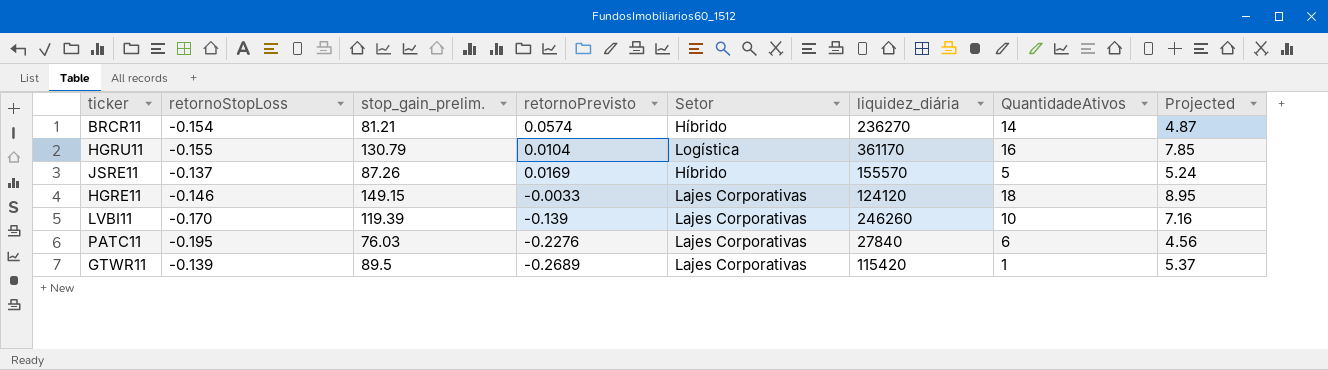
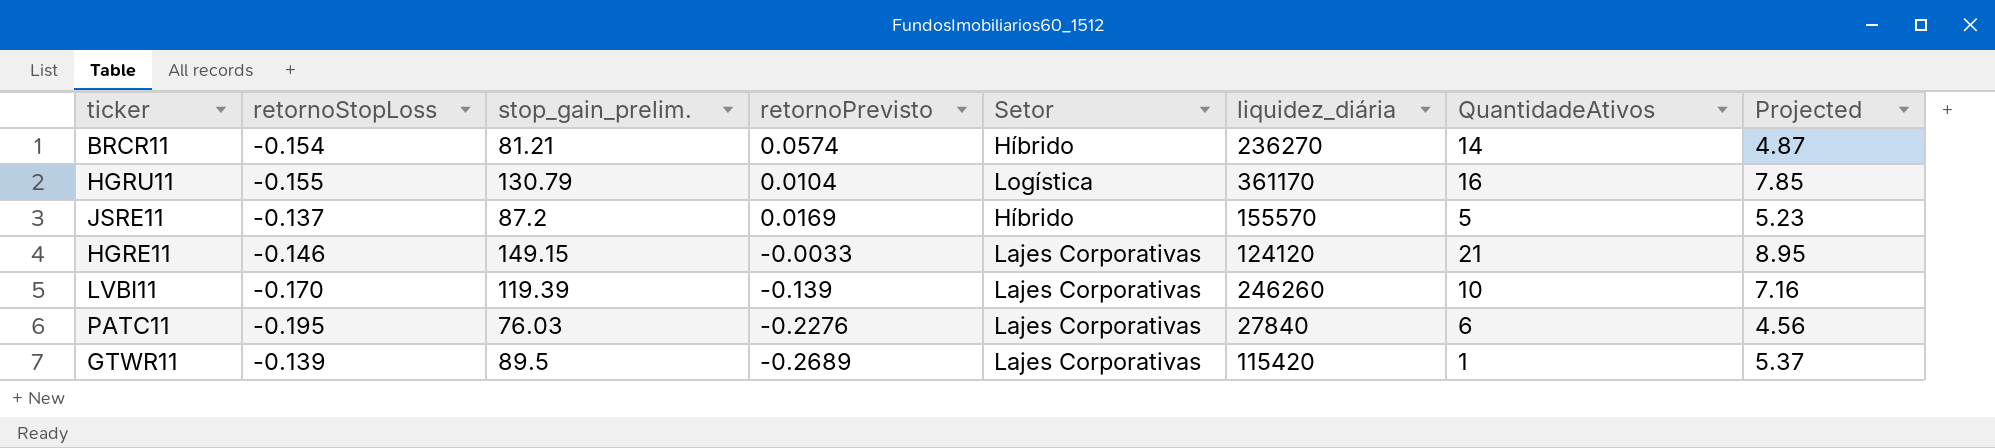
JSRE11 | stop_gain_prelim.: 87.26 -> 87.2
JSRE11 | Projected: 5.24 -> 5.23
HGRE11 | QuantidadeAtivos: 18 -> 21

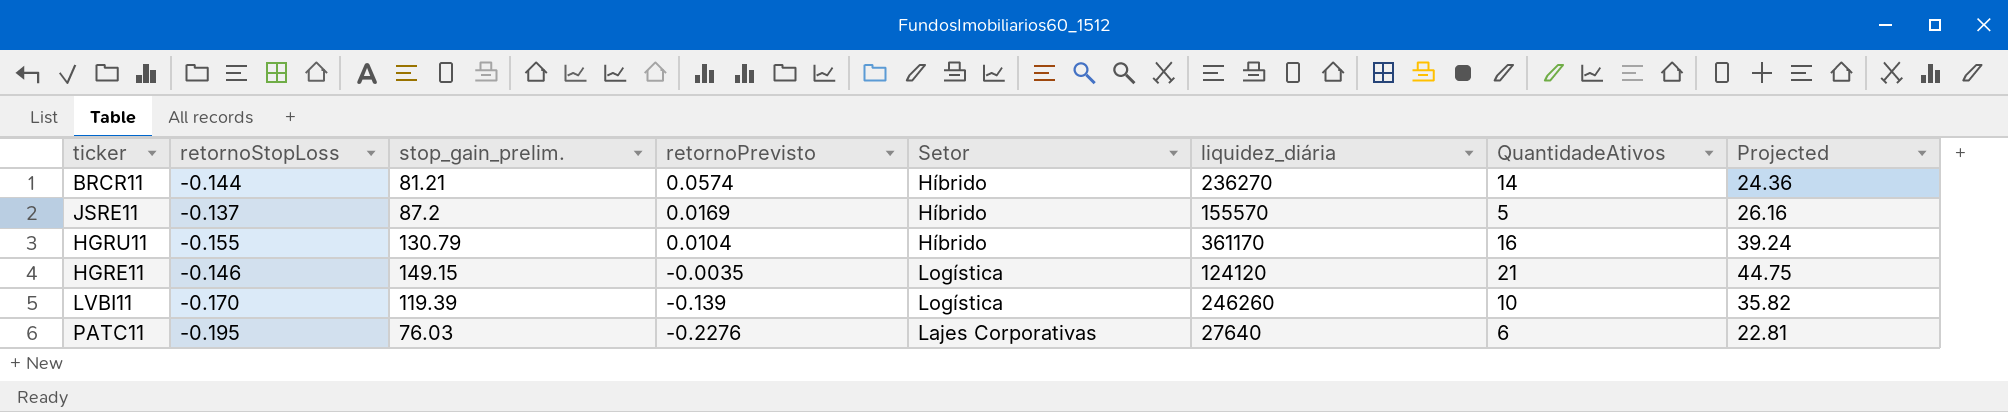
row order: none -> retornoPrevisto descending
column Projected | formula: [stop_gain_prelim.] * 0.06 -> [stop_gain_prelim.] * 0.3
row GTWR11: -0.139 | 89.5 | -0.2689 | Lajes Corporativas | 115420 | 1 | 5.37 -> none
BRCR11 | retornoStopLoss: -0.154 -> -0.144
HGRU11 | Setor: Logística -> Híbrido
HGRE11 | retornoPrevisto: -0.0033 -> -0.0035
HGRE11 | Setor: Lajes Corporativas -> Logística
LVBI11 | Setor: Lajes Corporativas -> Logística
PATC11 | liquidez_diária: 27840 -> 27640

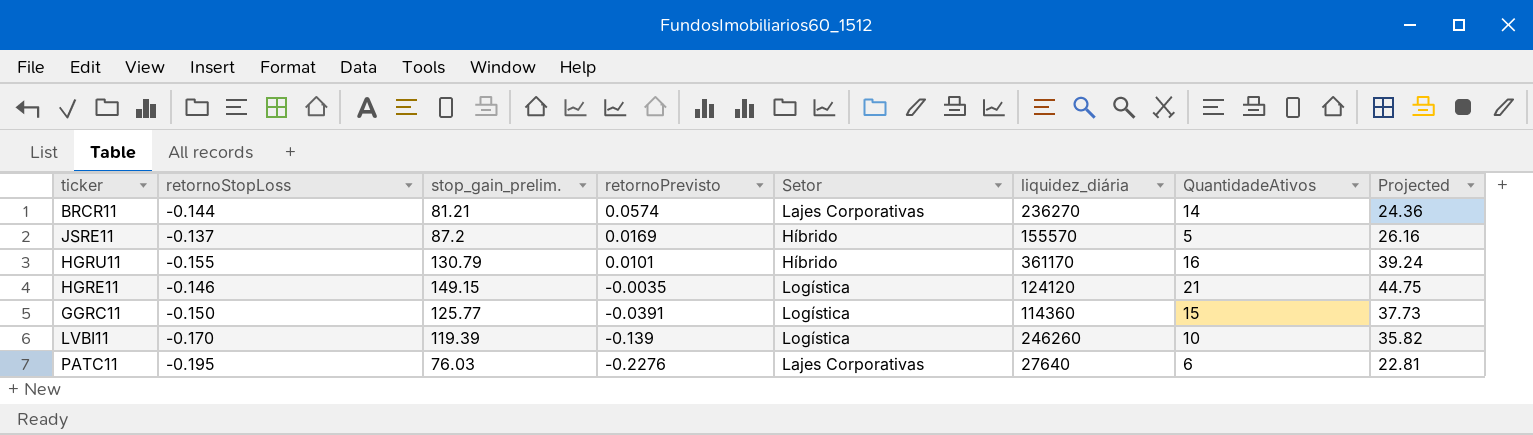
BRCR11 | Setor: Híbrido -> Lajes Corporativas
HGRU11 | retornoPrevisto: 0.0104 -> 0.0101
row GGRC11: none -> -0.150 | 125.77 | -0.0391 | Logística | 114360 | 15 | 37.73

